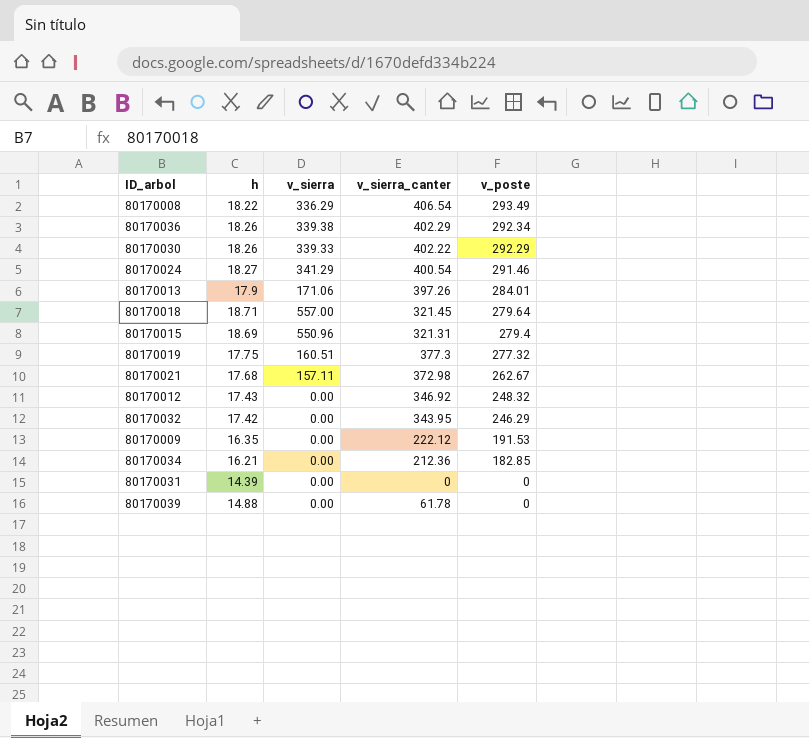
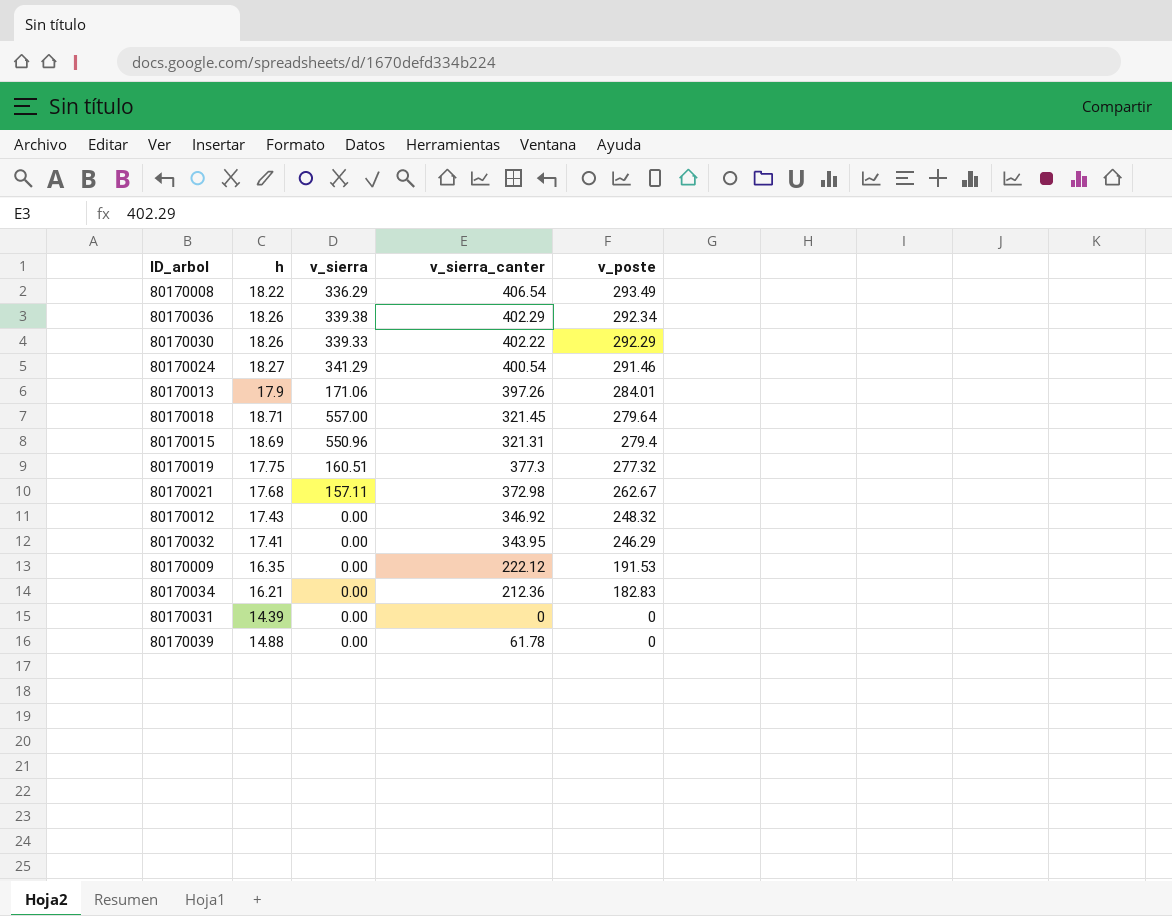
80170032 | h: 17.42 -> 17.41
80170034 | v_poste: 182.85 -> 182.83

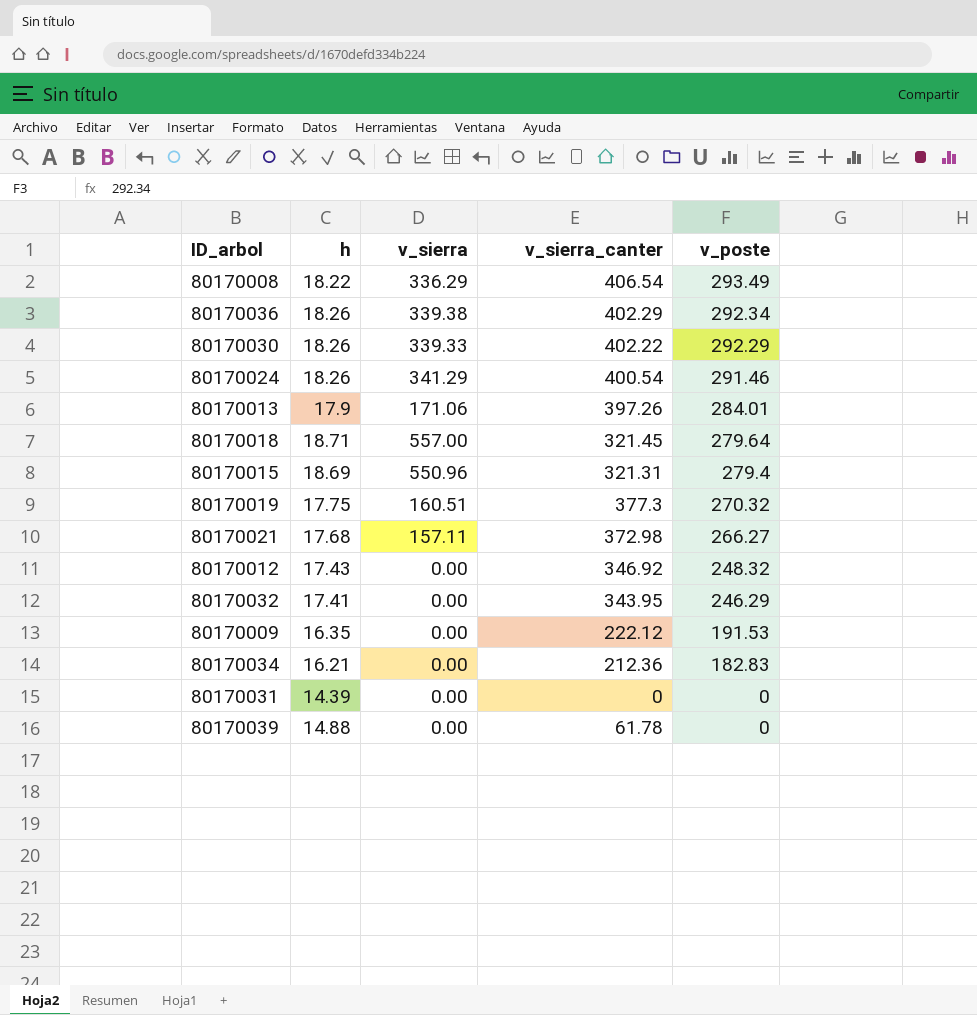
80170024 | h: 18.27 -> 18.26
80170019 | v_poste: 277.32 -> 270.32
80170021 | v_poste: 262.67 -> 266.27

